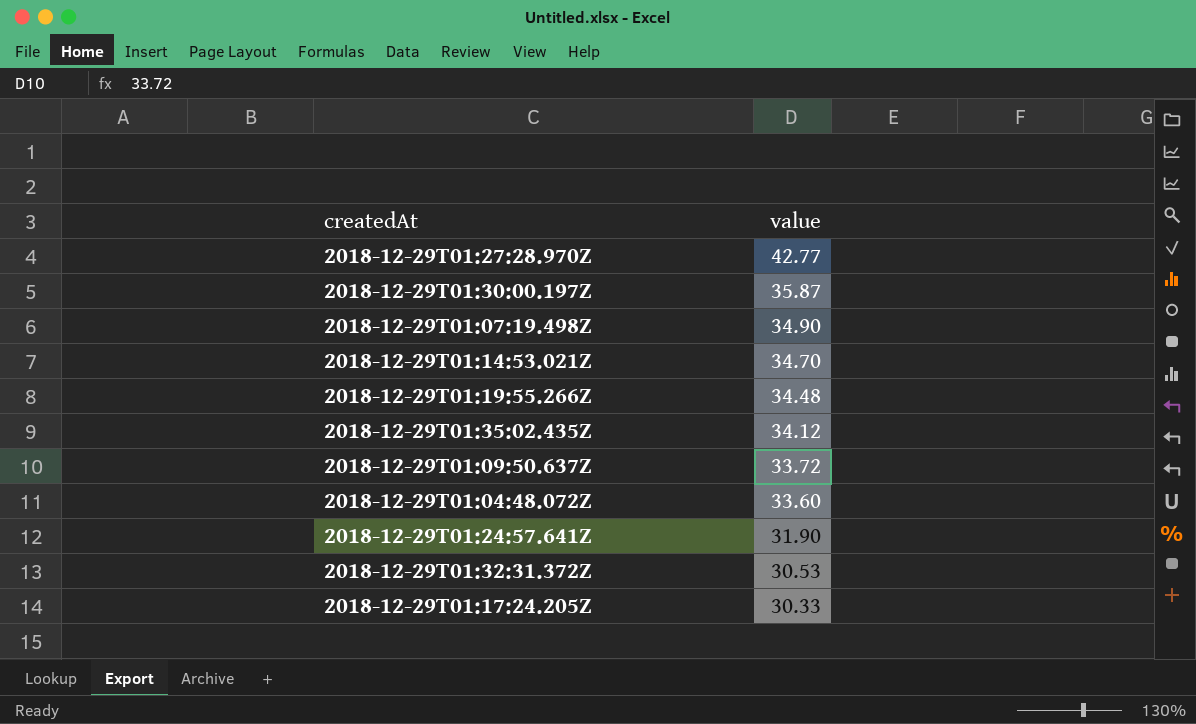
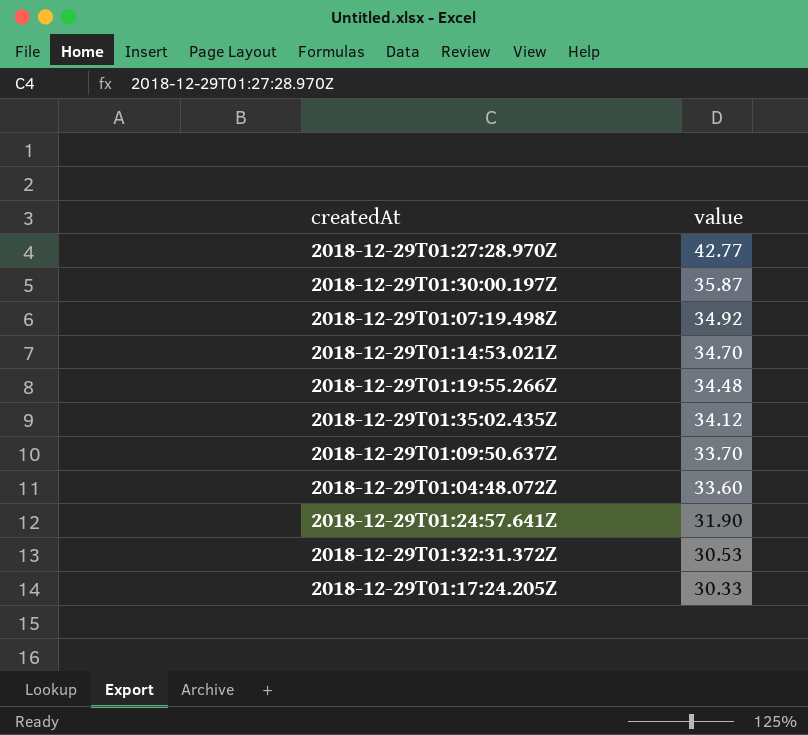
2018-12-29T01:07:19.498Z | value: 34.90 -> 34.92
2018-12-29T01:09:50.637Z | value: 33.72 -> 33.70

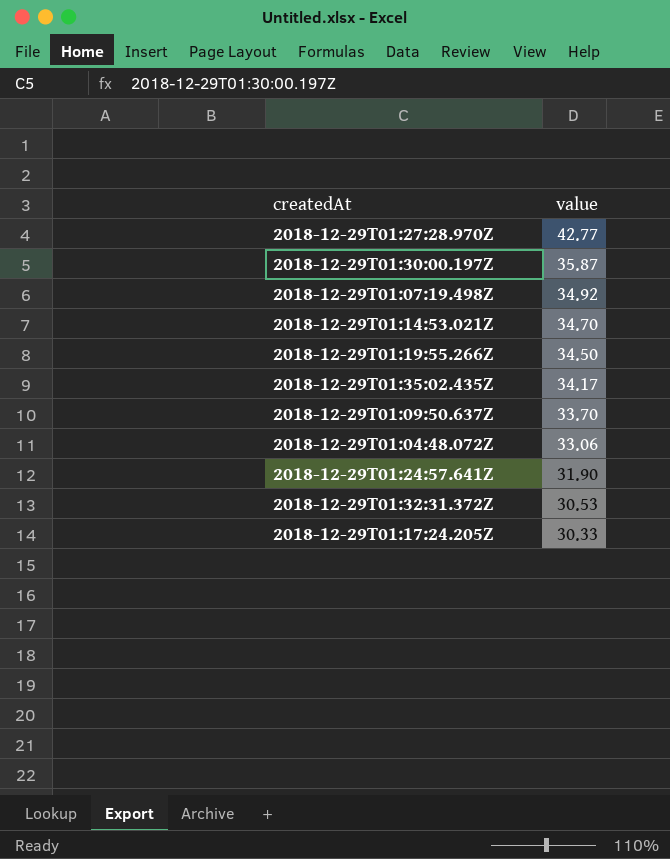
2018-12-29T01:19:55.266Z | value: 34.48 -> 34.50
2018-12-29T01:35:02.435Z | value: 34.12 -> 34.17
2018-12-29T01:04:48.072Z | value: 33.60 -> 33.06

